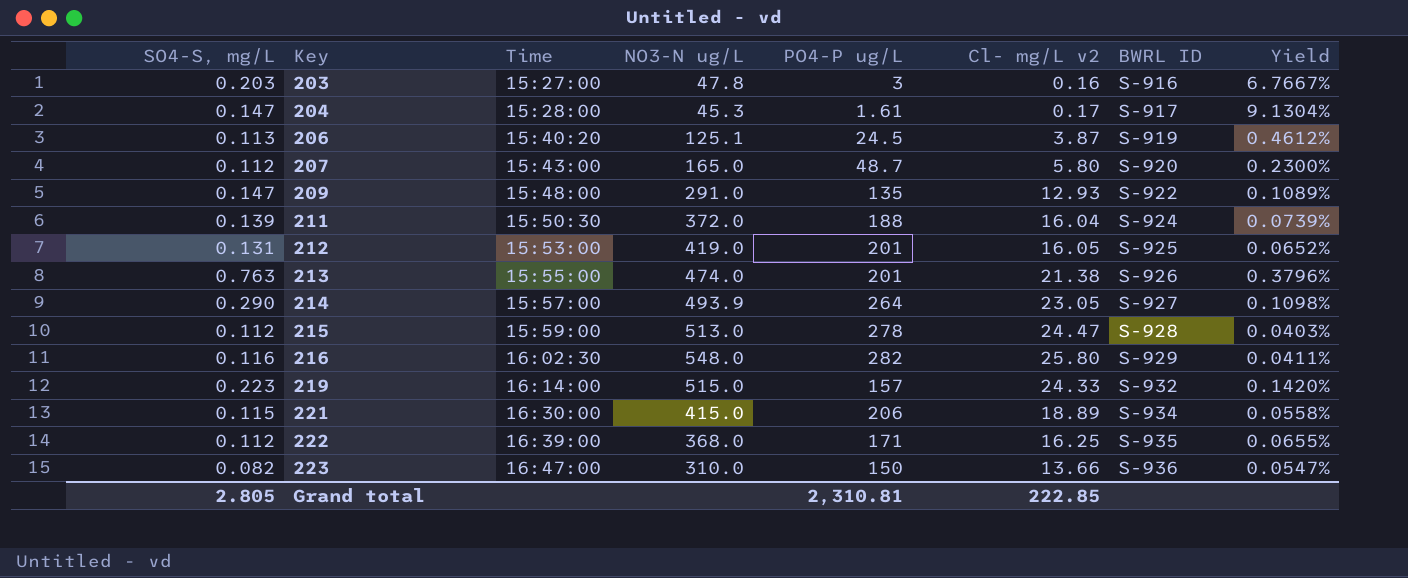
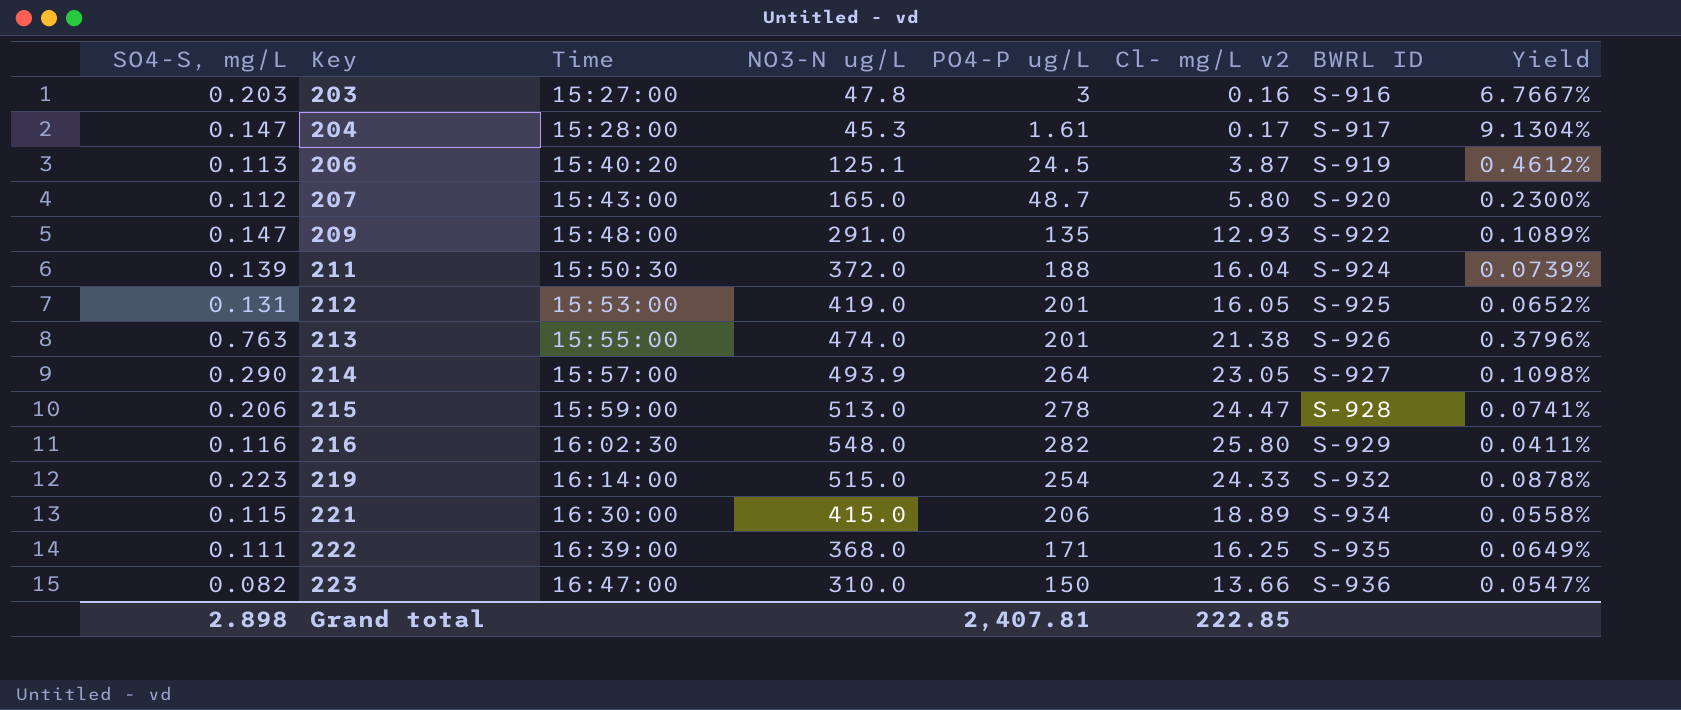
215 | SO4-S, mg/L: 0.112 -> 0.206
215 | Yield: 0.0403% -> 0.0741%
219 | PO4-P ug/L: 157 -> 254
219 | Yield: 0.1420% -> 0.0878%
222 | SO4-S, mg/L: 0.112 -> 0.111
222 | Yield: 0.0655% -> 0.0649%
Grand total | SO4-S, mg/L: 2.805 -> 2.898
Grand total | PO4-P ug/L: 2,310.81 -> 2,407.81

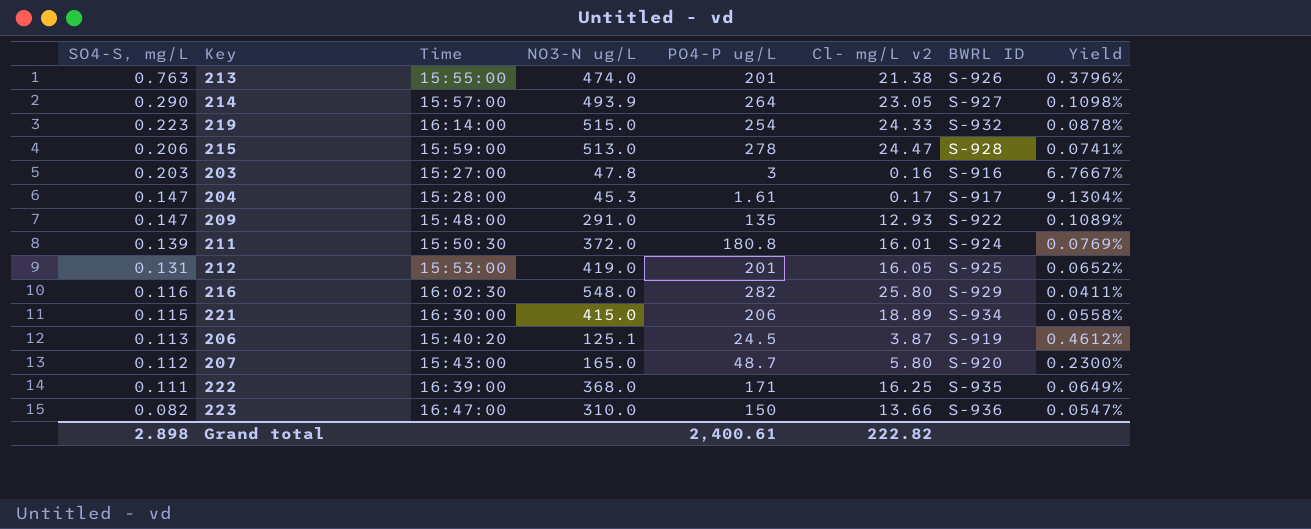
row order: Key ascending -> SO4-S, mg/L descending
211 | PO4-P ug/L: 188 -> 180.8
211 | Cl- mg/L v2: 16.04 -> 16.01
211 | Yield: 0.0739% -> 0.0769%
Grand total | PO4-P ug/L: 2,407.81 -> 2,400.61
Grand total | Cl- mg/L v2: 222.85 -> 222.82

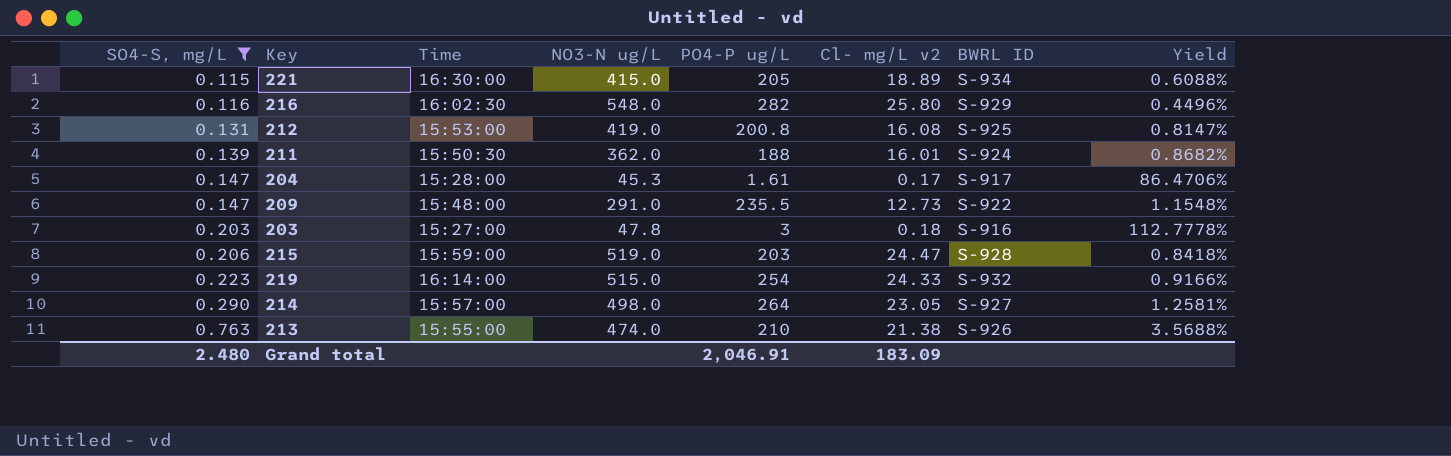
filter: none -> SO4-S, mg/L >= 0.115
row order: SO4-S, mg/L descending -> SO4-S, mg/L ascending
column Yield | formula: [SO4-S, mg/L] / [PO4-P ug/L] -> [SO4-S, mg/L] / [Cl- mg/L v2]
221 | PO4-P ug/L: 206 -> 205
212 | PO4-P ug/L: 201 -> 200.8
212 | Cl- mg/L v2: 16.05 -> 16.08
211 | NO3-N ug/L: 372.0 -> 362.0
211 | PO4-P ug/L: 180.8 -> 188
209 | PO4-P ug/L: 135 -> 235.5
209 | Cl- mg/L v2: 12.93 -> 12.73
203 | Cl- mg/L v2: 0.16 -> 0.18
215 | NO3-N ug/L: 513.0 -> 519.0
215 | PO4-P ug/L: 278 -> 203
214 | NO3-N ug/L: 493.9 -> 498.0
213 | PO4-P ug/L: 201 -> 210
Grand total | SO4-S, mg/L: 2.898 -> 2.480
Grand total | PO4-P ug/L: 2,400.61 -> 2,046.91
Grand total | Cl- mg/L v2: 222.82 -> 183.09

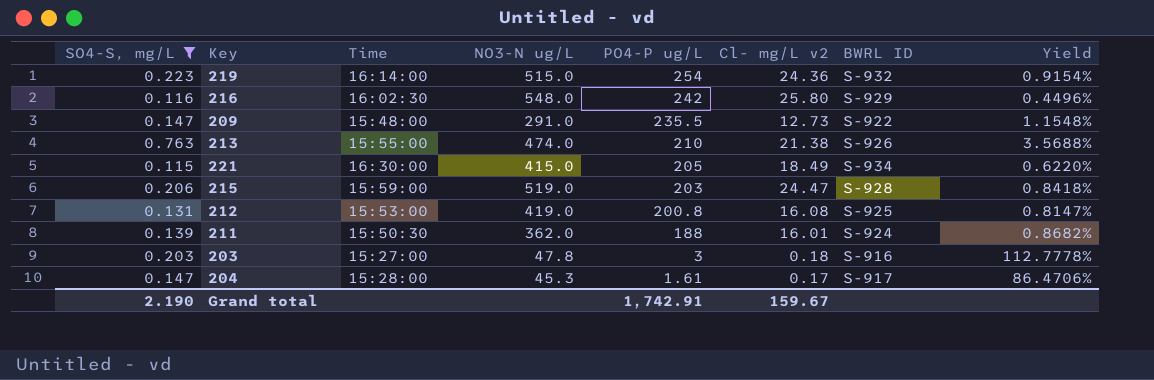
row order: SO4-S, mg/L ascending -> PO4-P ug/L descending
row 214: 0.290 | 15:57:00 | 498.0 | 264 | 23.05 | S-927 | 1.2581% -> none
219 | Cl- mg/L v2: 24.33 -> 24.36
219 | Yield: 0.9166% -> 0.9154%
216 | PO4-P ug/L: 282 -> 242
221 | Cl- mg/L v2: 18.89 -> 18.49
221 | Yield: 0.6088% -> 0.6220%
Grand total | SO4-S, mg/L: 2.480 -> 2.190
Grand total | PO4-P ug/L: 2,046.91 -> 1,742.91
Grand total | Cl- mg/L v2: 183.09 -> 159.67

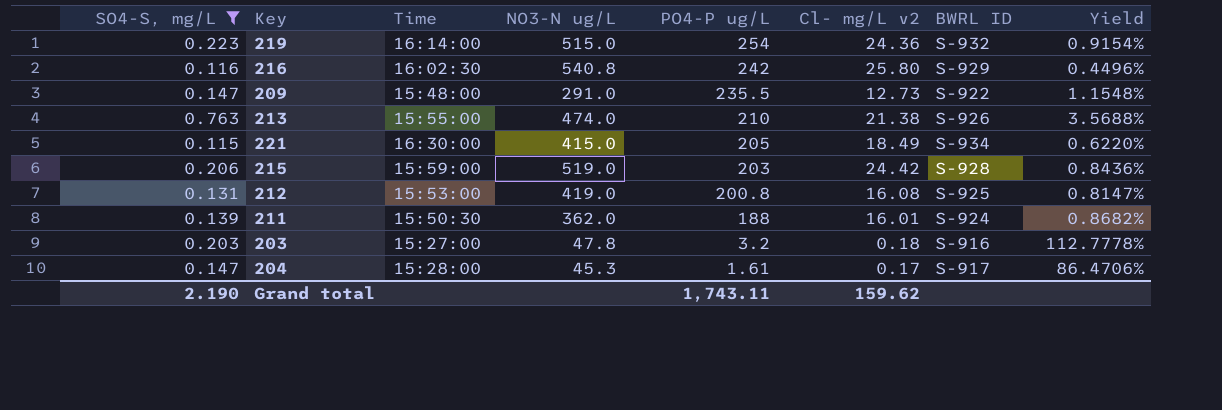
216 | NO3-N ug/L: 548.0 -> 540.8
215 | Cl- mg/L v2: 24.47 -> 24.42
215 | Yield: 0.8418% -> 0.8436%
203 | PO4-P ug/L: 3 -> 3.2
Grand total | PO4-P ug/L: 1,742.91 -> 1,743.11
Grand total | Cl- mg/L v2: 159.67 -> 159.62

